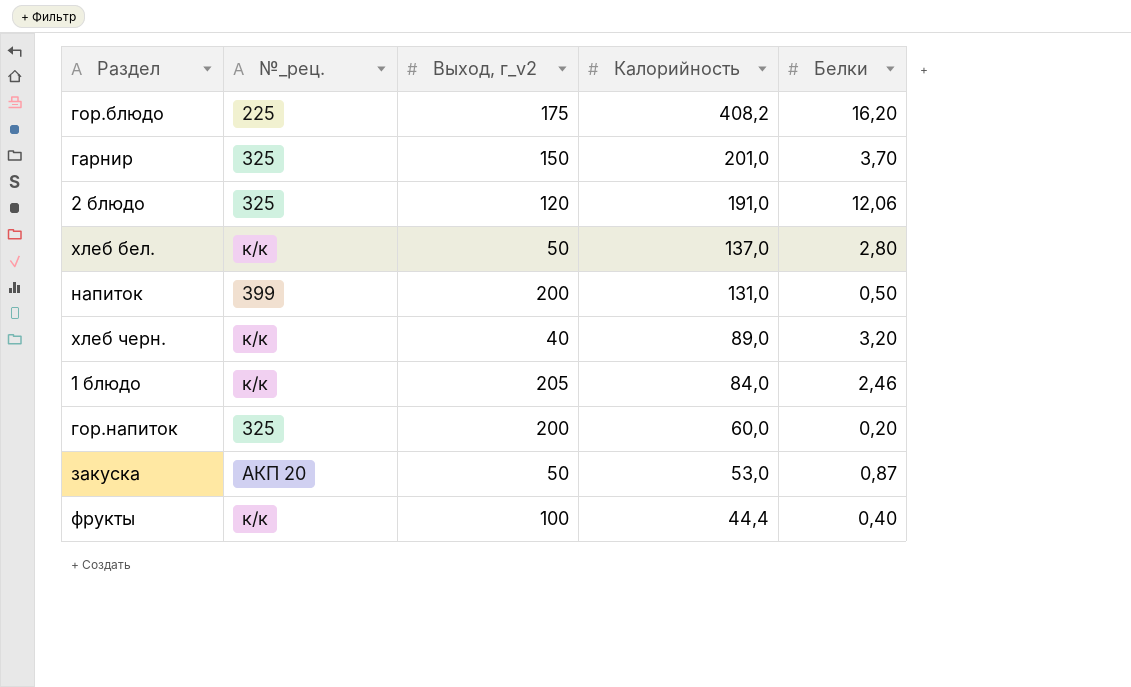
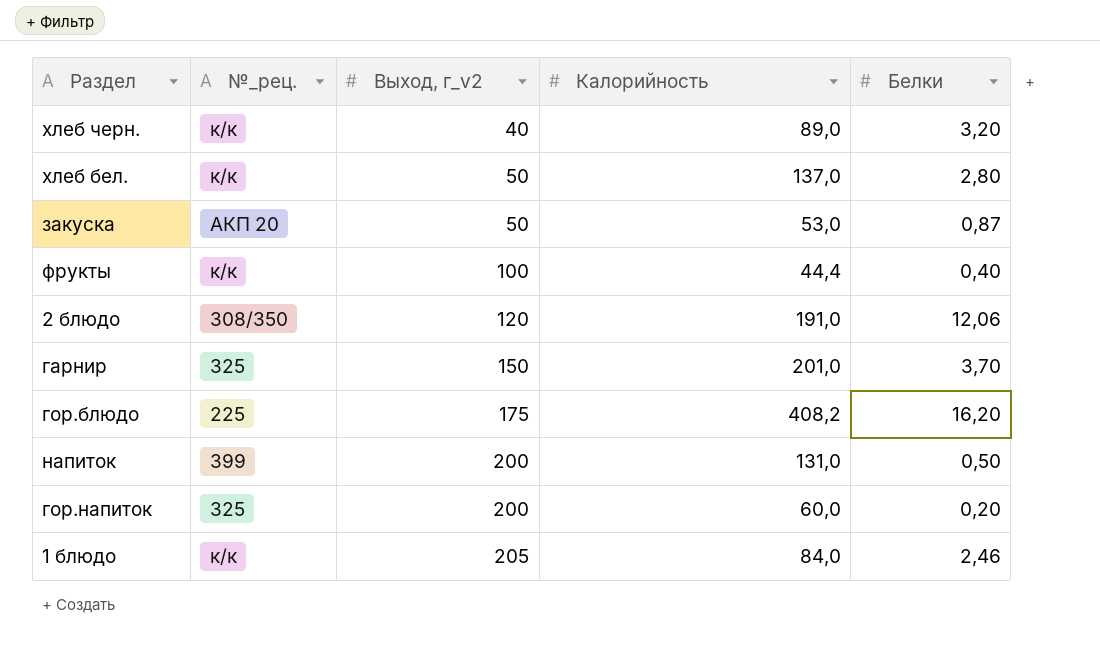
row order: Калорийность descending -> Выход, г_v2 ascending
2 блюдо | №_рец.: 325 -> 308/350

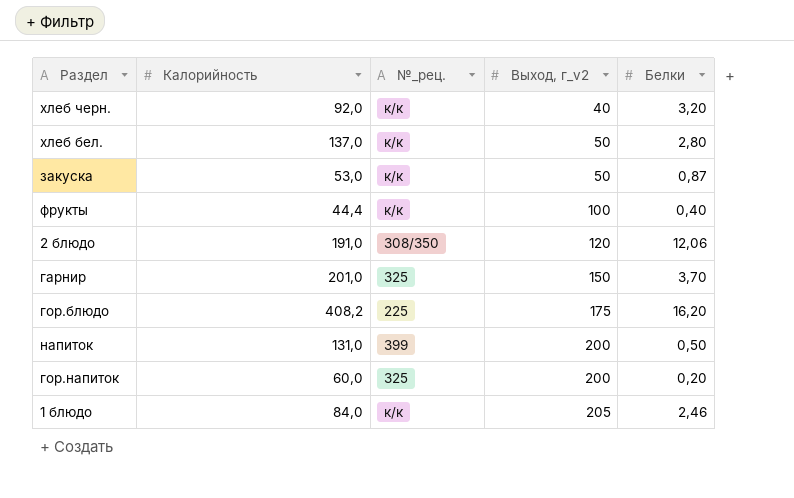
column Калорийность | position: 4 -> 2
хлеб черн. | Калорийность: 89,0 -> 92,0
закуска | №_рец.: АКП 20 -> к/к

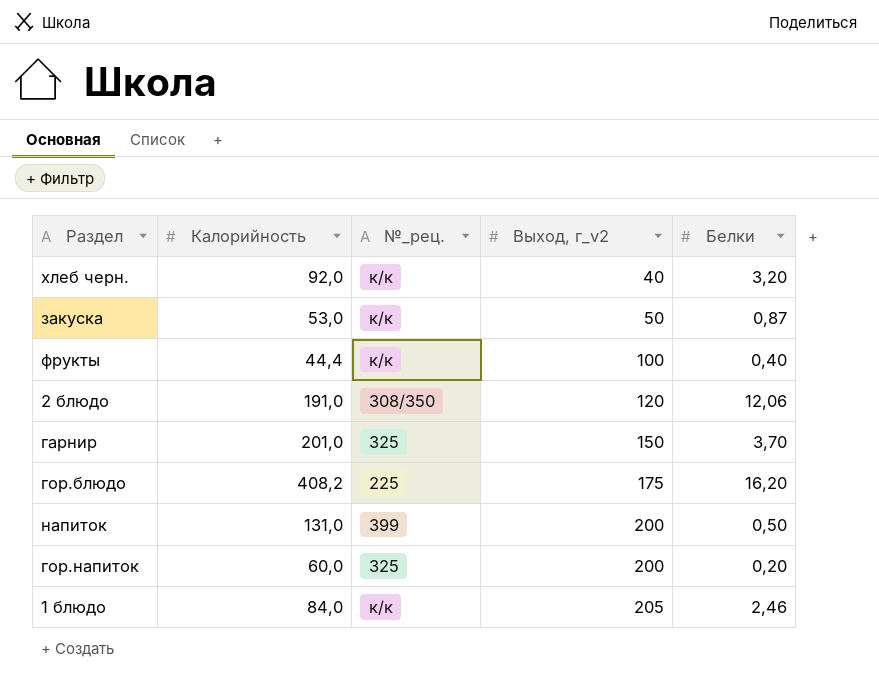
row хлеб бел.: 137,0 | к/к | 50 | 2,80 -> none

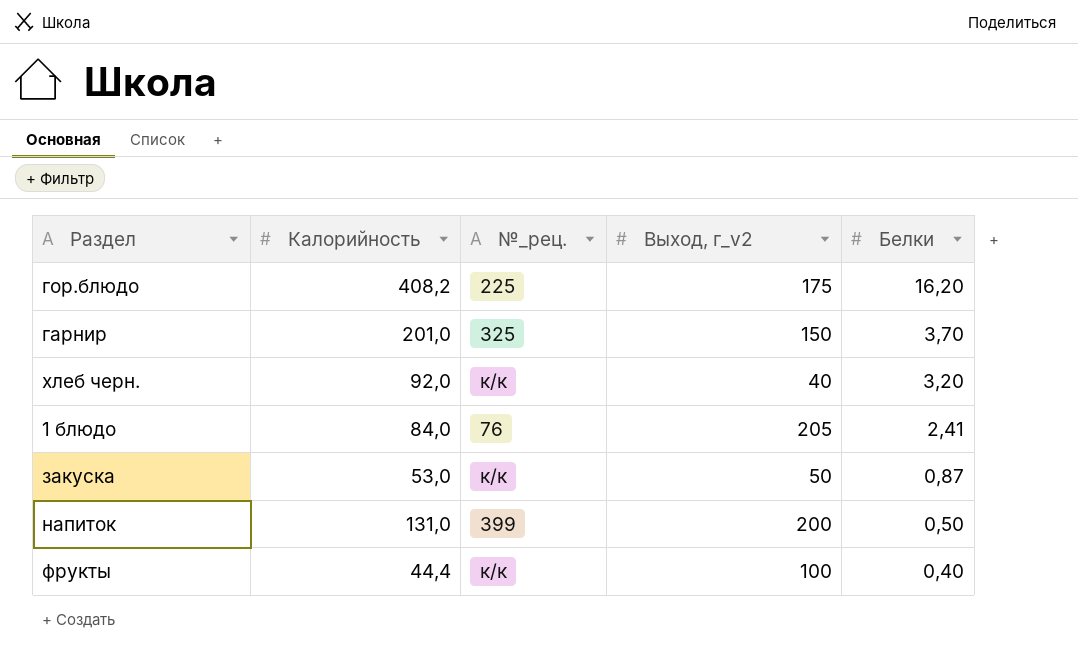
row order: Выход, г_v2 ascending -> Белки descending
row 2 блюдо: 191,0 | 308/350 | 120 | 12,06 -> none
row гор.напиток: 60,0 | 325 | 200 | 0,20 -> none
1 блюдо | №_рец.: к/к -> 76
1 блюдо | Белки: 2,46 -> 2,41

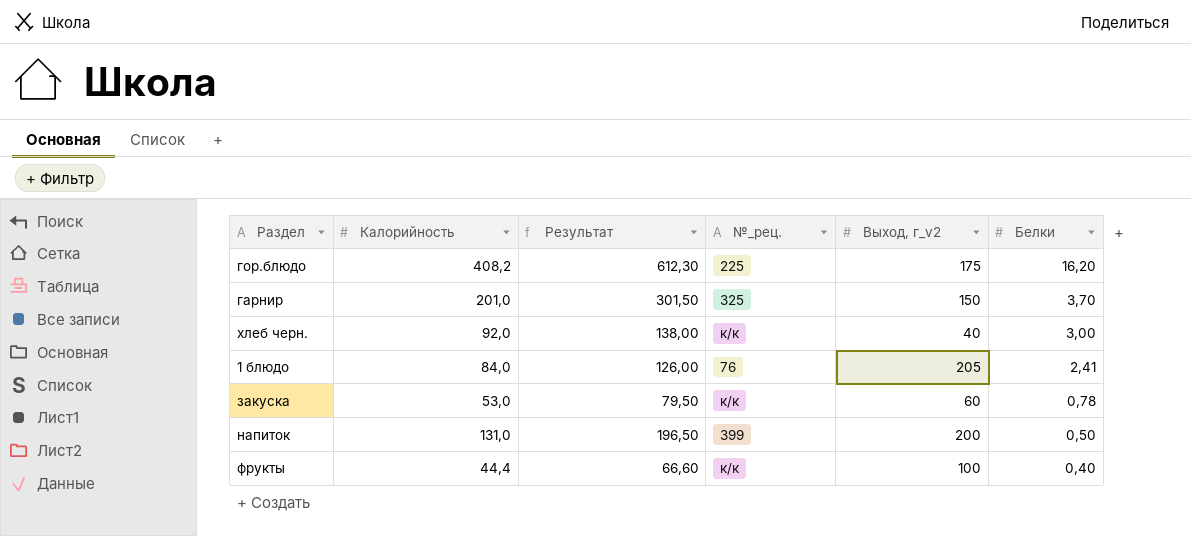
column Результат | formula: none -> [Калорийность] * 1,5
хлеб черн. | Белки: 3,20 -> 3,00
закуска | Выход, г_v2: 50 -> 60
закуска | Белки: 0,87 -> 0,78

